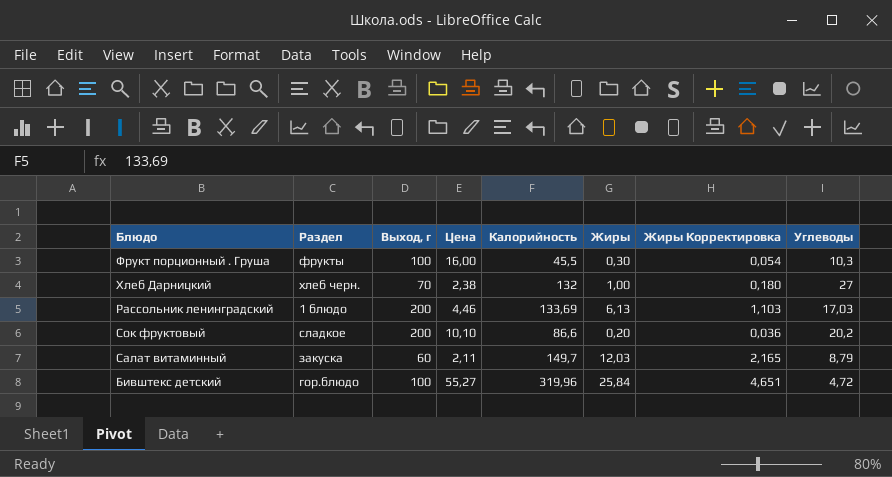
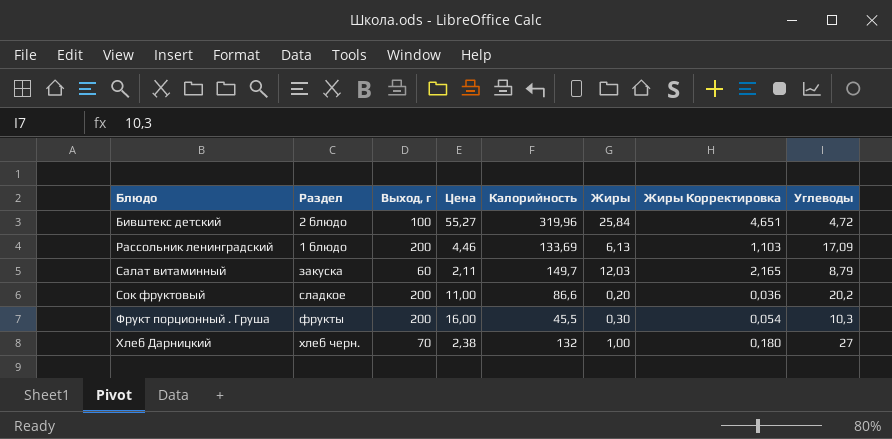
row order: none -> Блюдо ascending
Бивштекс детский | Раздел: гор.блюдо -> 2 блюдо
Рассольник ленинградский | Углеводы: 17,03 -> 17,09
Сок фруктовый | Цена: 10,10 -> 11,00
Фрукт порционный . Груша | Выход, г: 100 -> 200

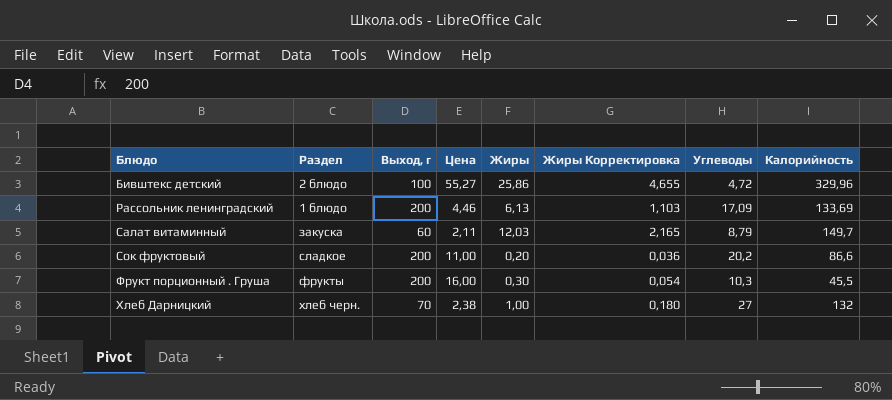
column Калорийность | position: 5 -> 8
Бивштекс детский | Жиры: 25,84 -> 25,86
Бивштекс детский | Жиры Корректировка: 4,651 -> 4,655
Бивштекс детский | Калорийность: 319,96 -> 329,96

